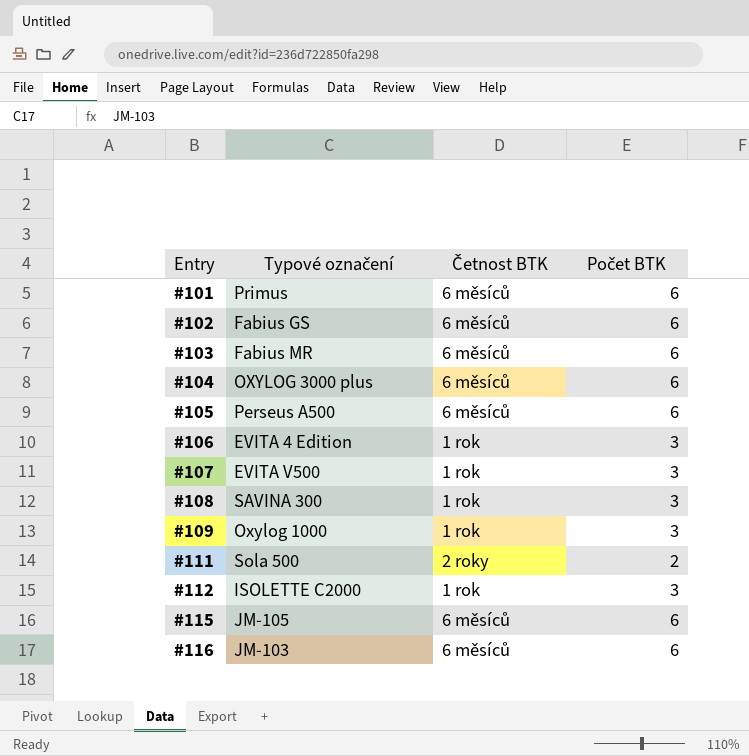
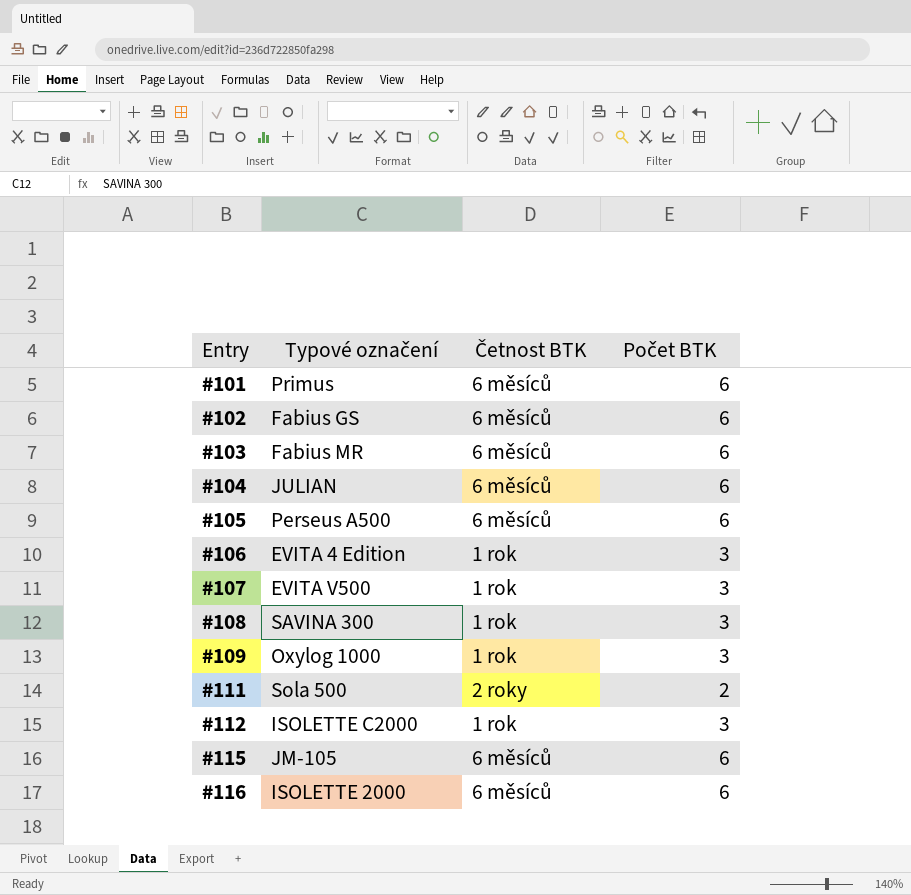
#104 | Typové označení: OXYLOG 3000 plus -> JULIAN
#116 | Typové označení: JM-103 -> ISOLETTE 2000

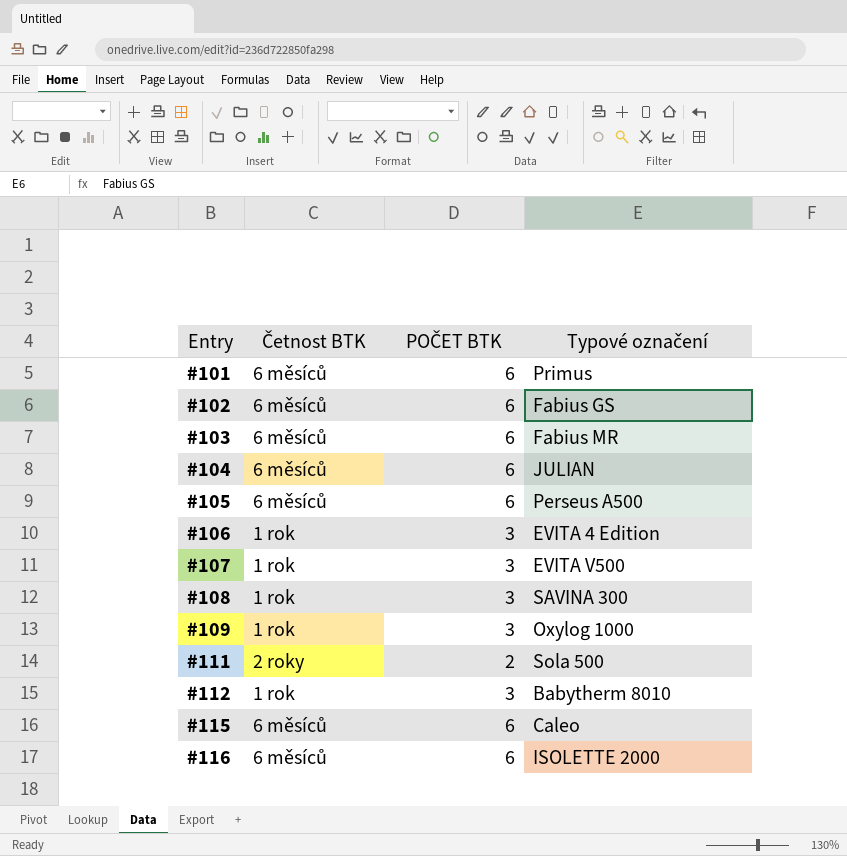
column name: Počet BTK -> POČET BTK
column Typové označení | position: 2 -> 4
#112 | Typové označení: ISOLETTE C2000 -> Babytherm 8010
#115 | Typové označení: JM-105 -> Caleo

